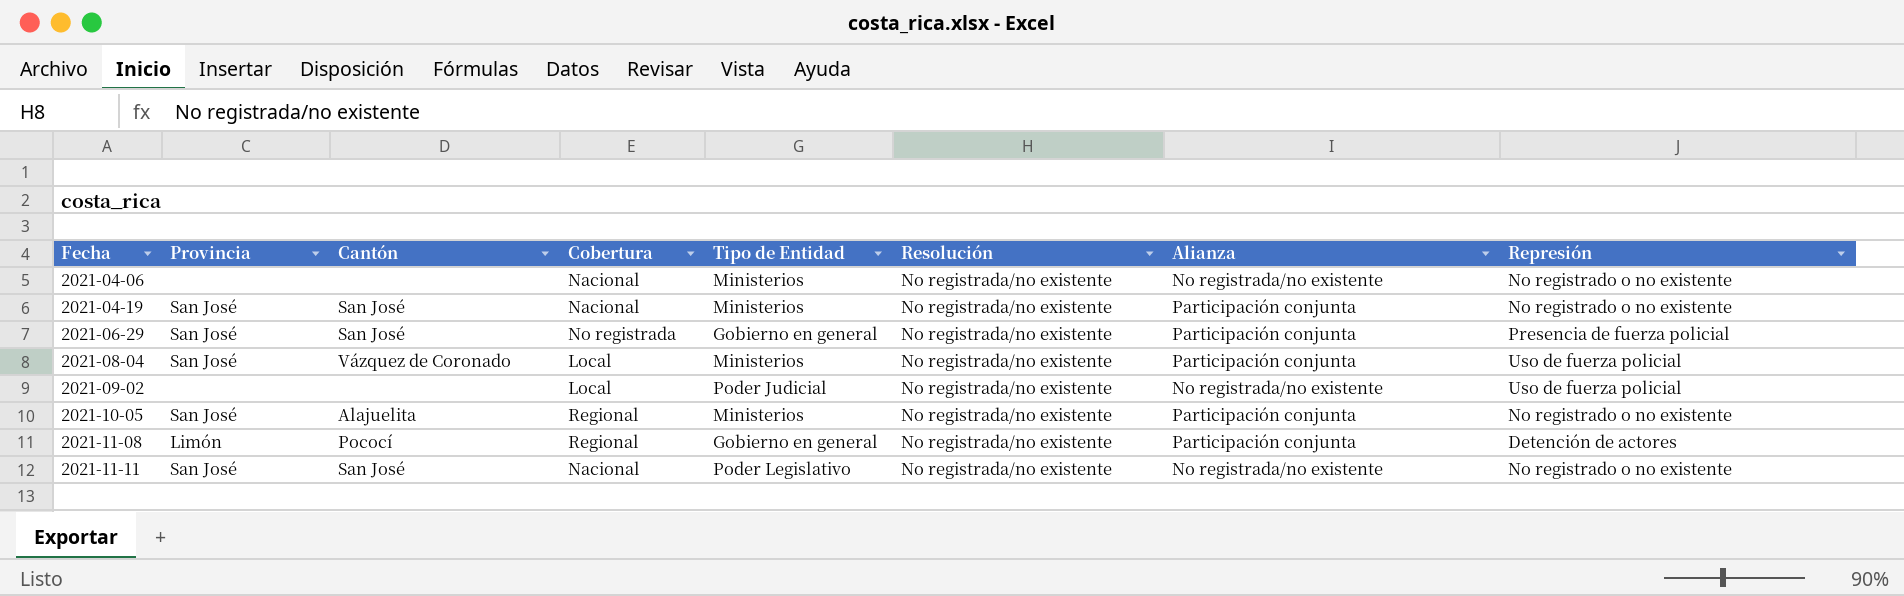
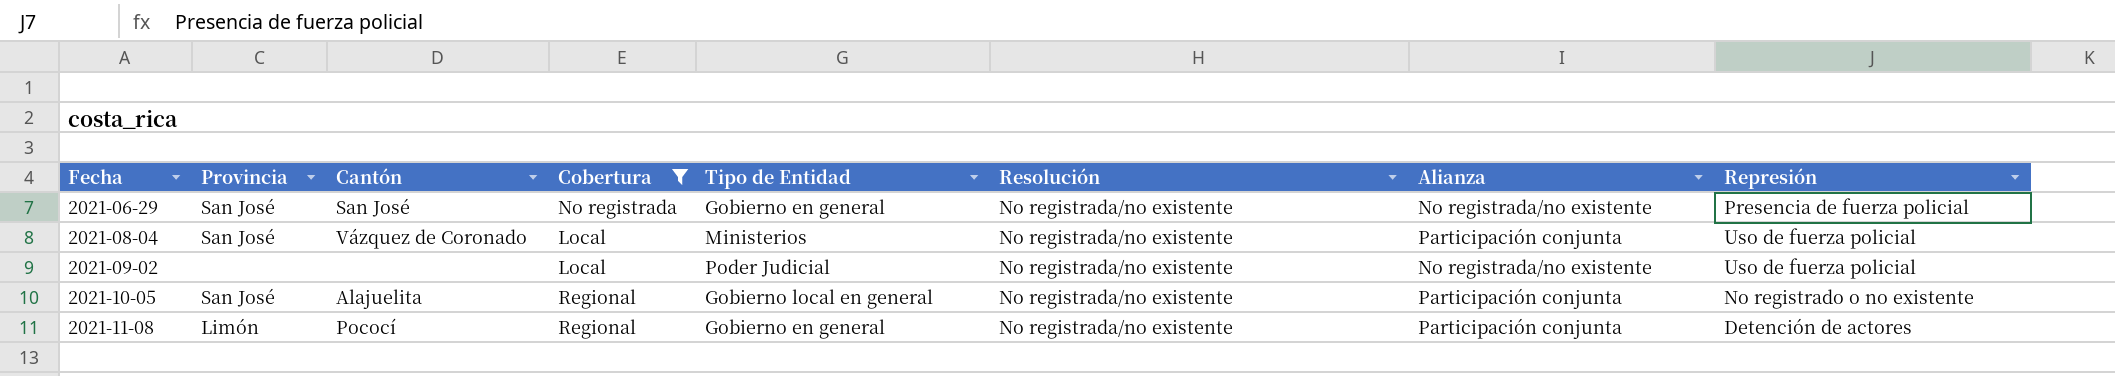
filter: none -> Cobertura != Nacional
2021-06-29 | Alianza: Participación conjunta -> No registrada/no existente
2021-10-05 | Tipo de Entidad: Ministerios -> Gobierno local en general

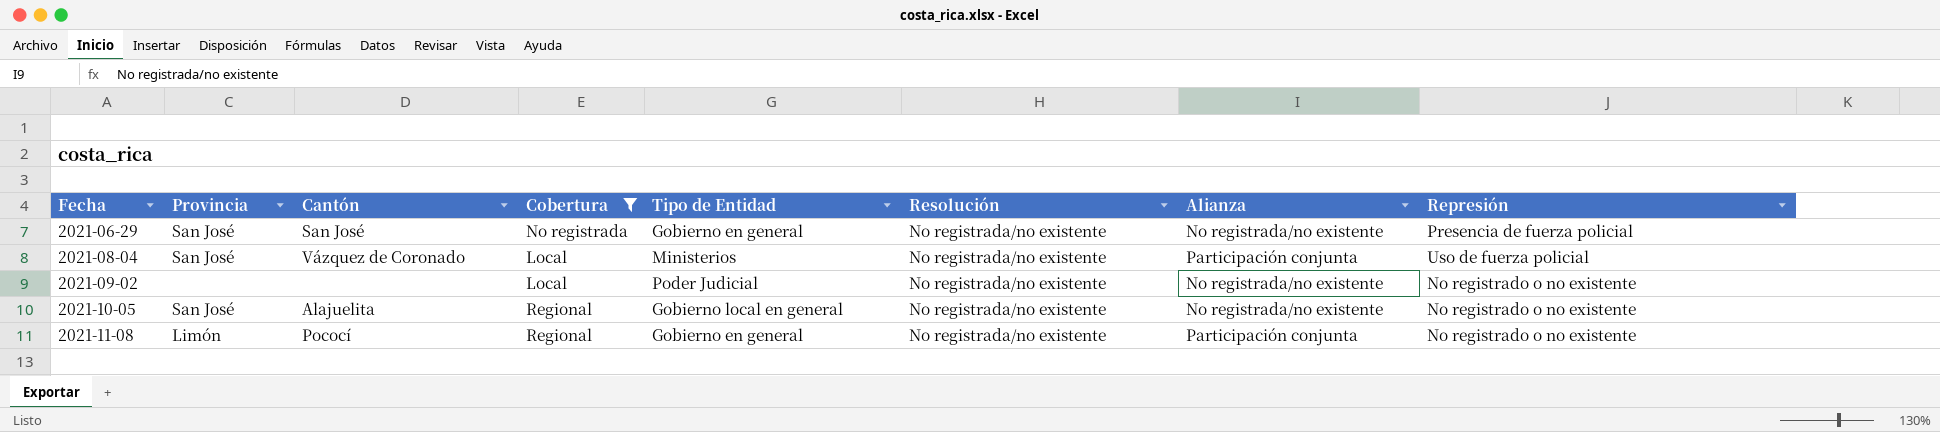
2021-09-02 | Represión: Uso de fuerza policial -> No registrado o no existente
2021-10-05 | Alianza: Participación conjunta -> No registrada/no existente
2021-11-08 | Represión: Detención de actores -> No registrado o no existente

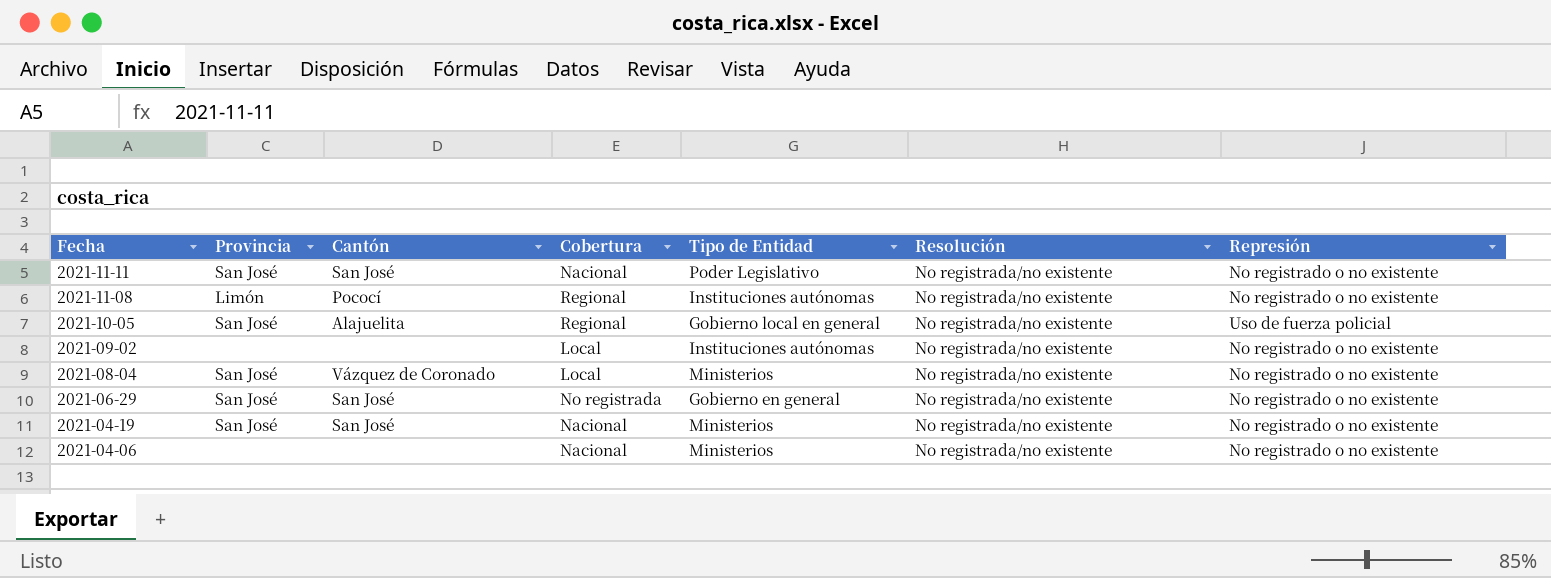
filter: Cobertura != Nacional -> none
row order: Fecha ascending -> Fecha descending
column Alianza | position: 7 -> none
2021-11-08 | Tipo de Entidad: Gobierno en general -> Instituciones autónomas
2021-10-05 | Represión: No registrado o no existente -> Uso de fuerza policial
2021-09-02 | Tipo de Entidad: Poder Judicial -> Instituciones autónomas
2021-08-04 | Represión: Uso de fuerza policial -> No registrado o no existente
2021-06-29 | Represión: Presencia de fuerza policial -> No registrado o no existente

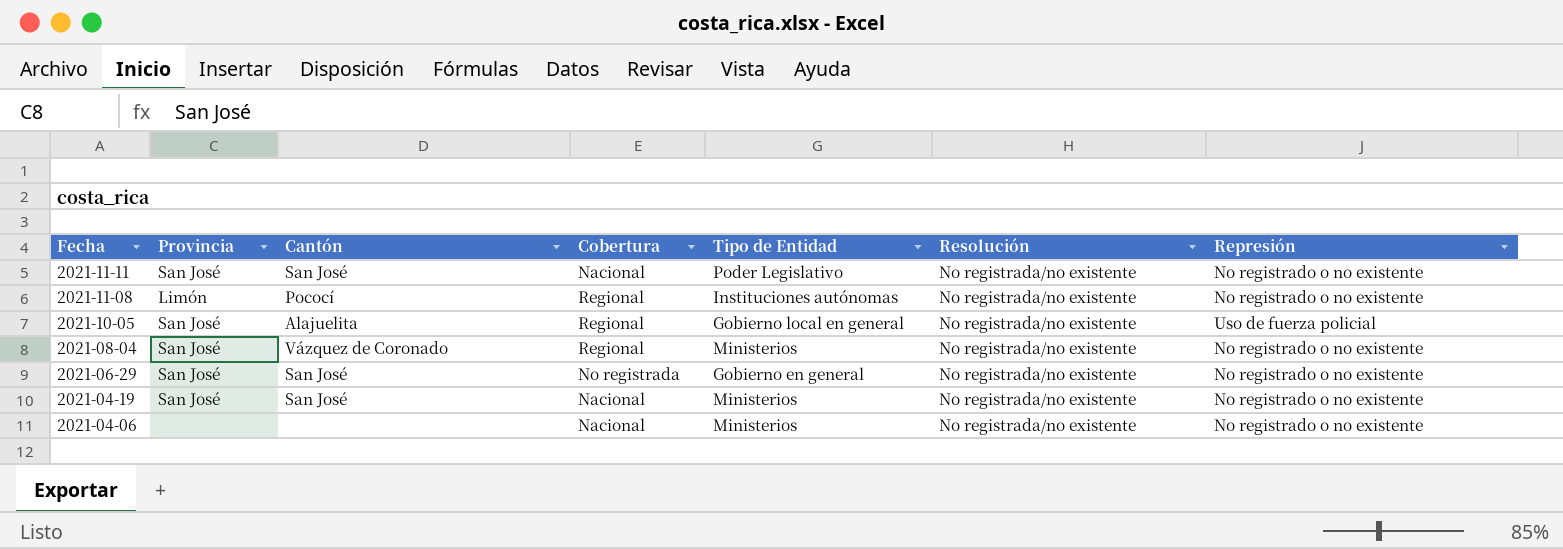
row 2021-09-02: none | none | Local | Instituciones autónomas | No registrada/no existente | No registrado o no existente -> none
2021-08-04 | Cobertura: Local -> Regional

